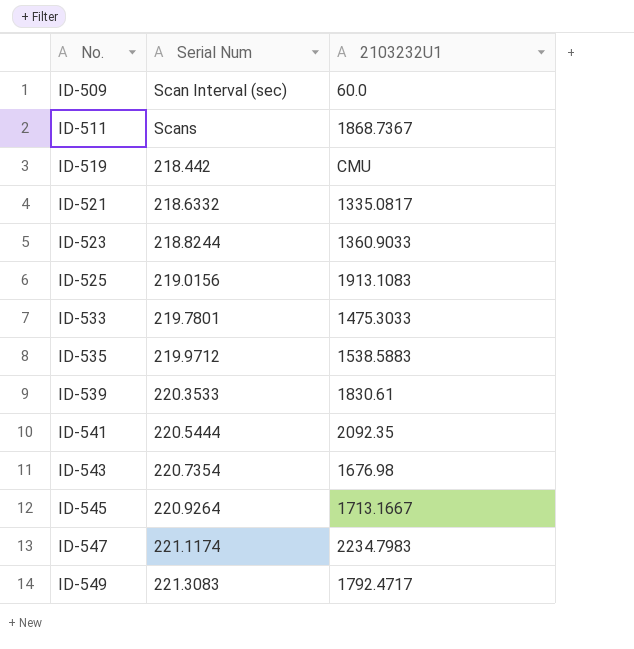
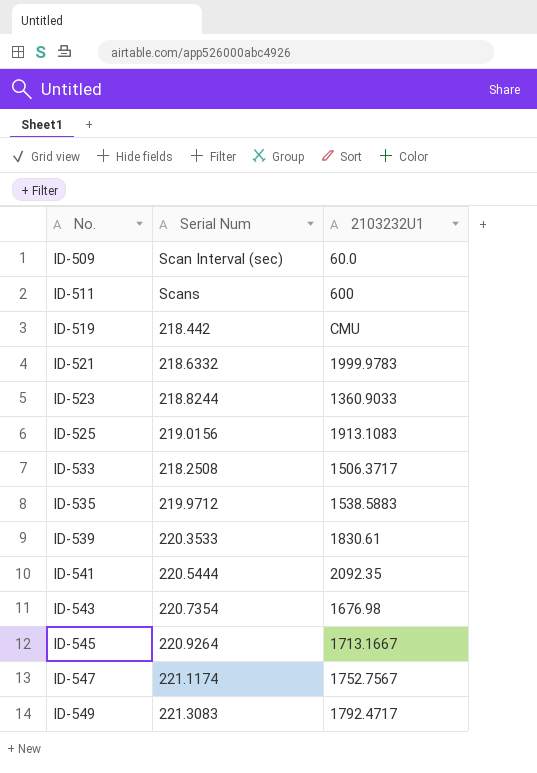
ID-511 | 2103232U1: 1868.7367 -> 600
ID-521 | 2103232U1: 1335.0817 -> 1999.9783
ID-533 | Serial Num: 219.7801 -> 218.2508
ID-533 | 2103232U1: 1475.3033 -> 1506.3717
ID-547 | 2103232U1: 2234.7983 -> 1752.7567

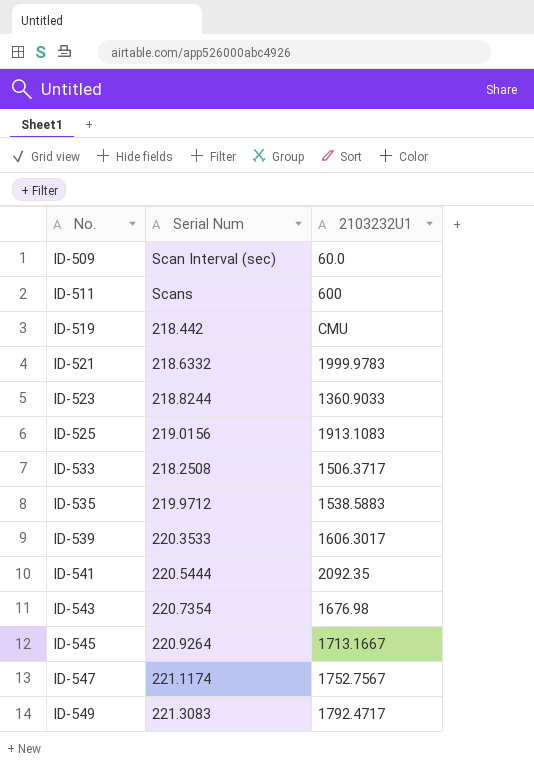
ID-539 | 2103232U1: 1830.61 -> 1606.3017

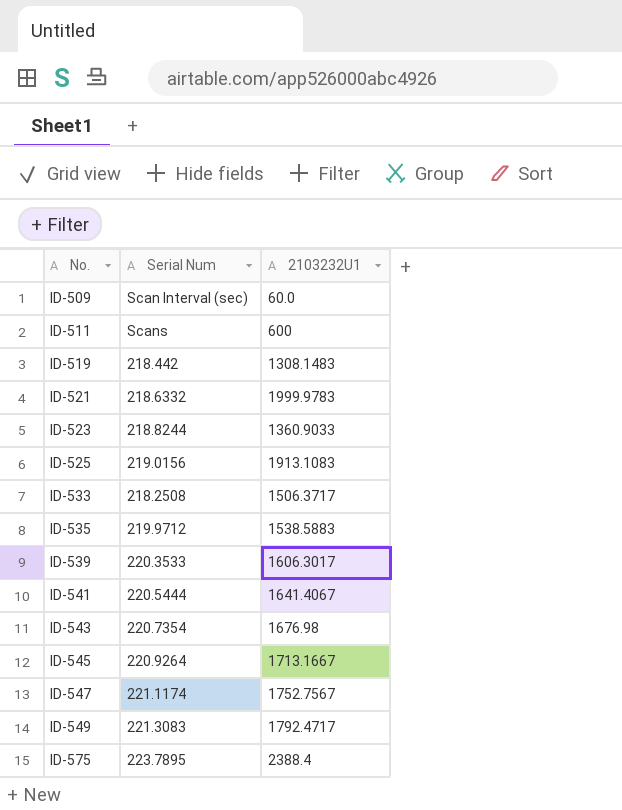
ID-519 | 2103232U1: CMU -> 1308.1483
ID-541 | 2103232U1: 2092.35 -> 1641.4067
row ID-575: none -> 223.7895 | 2388.4

